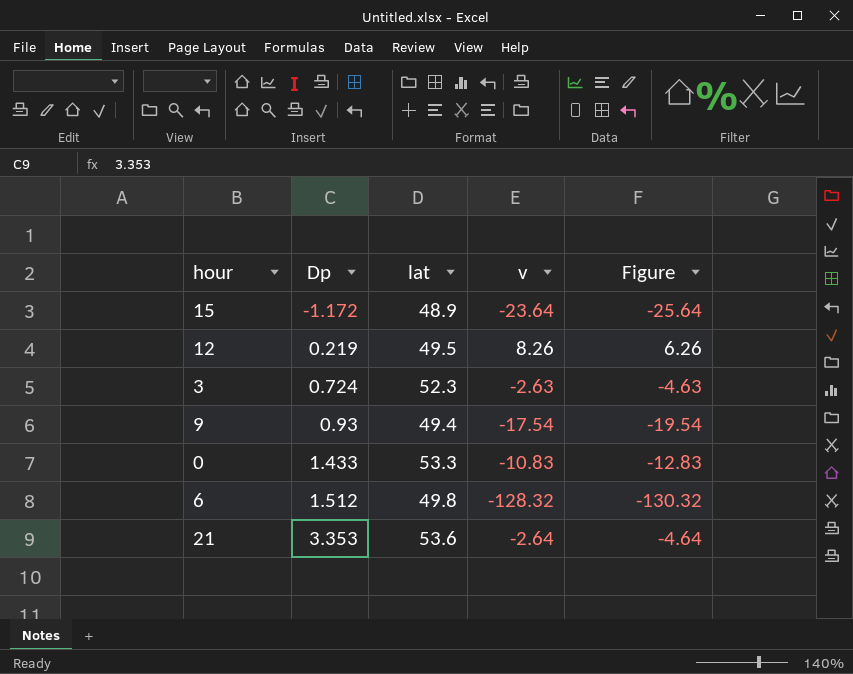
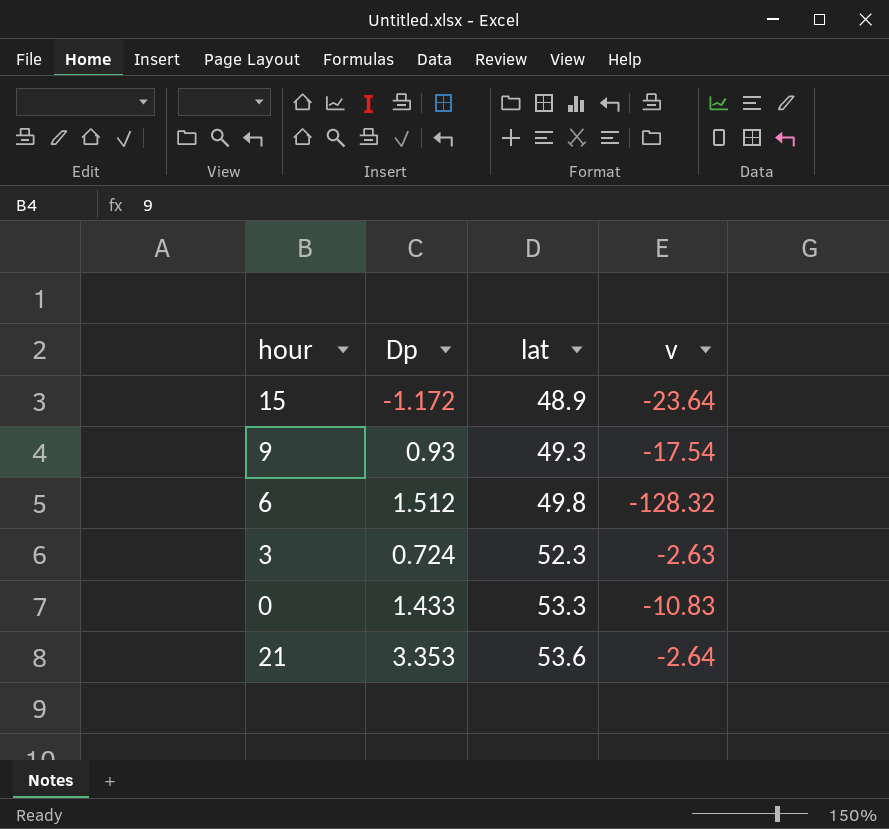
row order: Dp ascending -> lat ascending
column Figure | formula: [v] - 2 -> none
row 12: 0.219 | 49.5 | 8.26 | 6.26 -> none
9 | lat: 49.4 -> 49.3

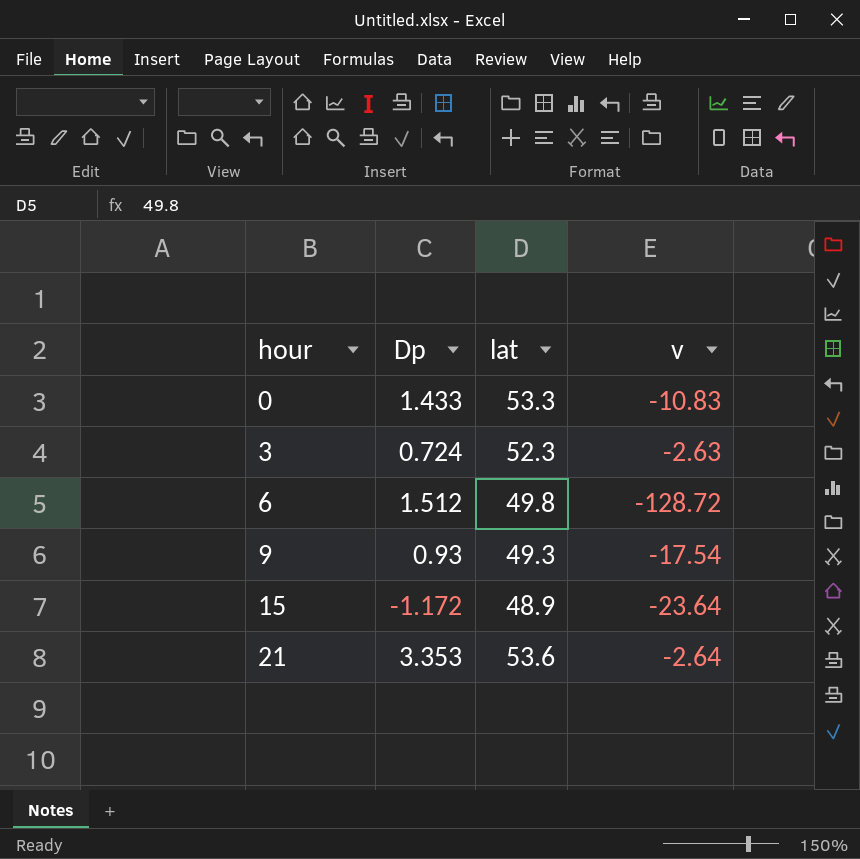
row order: lat ascending -> hour ascending
6 | v: -128.32 -> -128.72

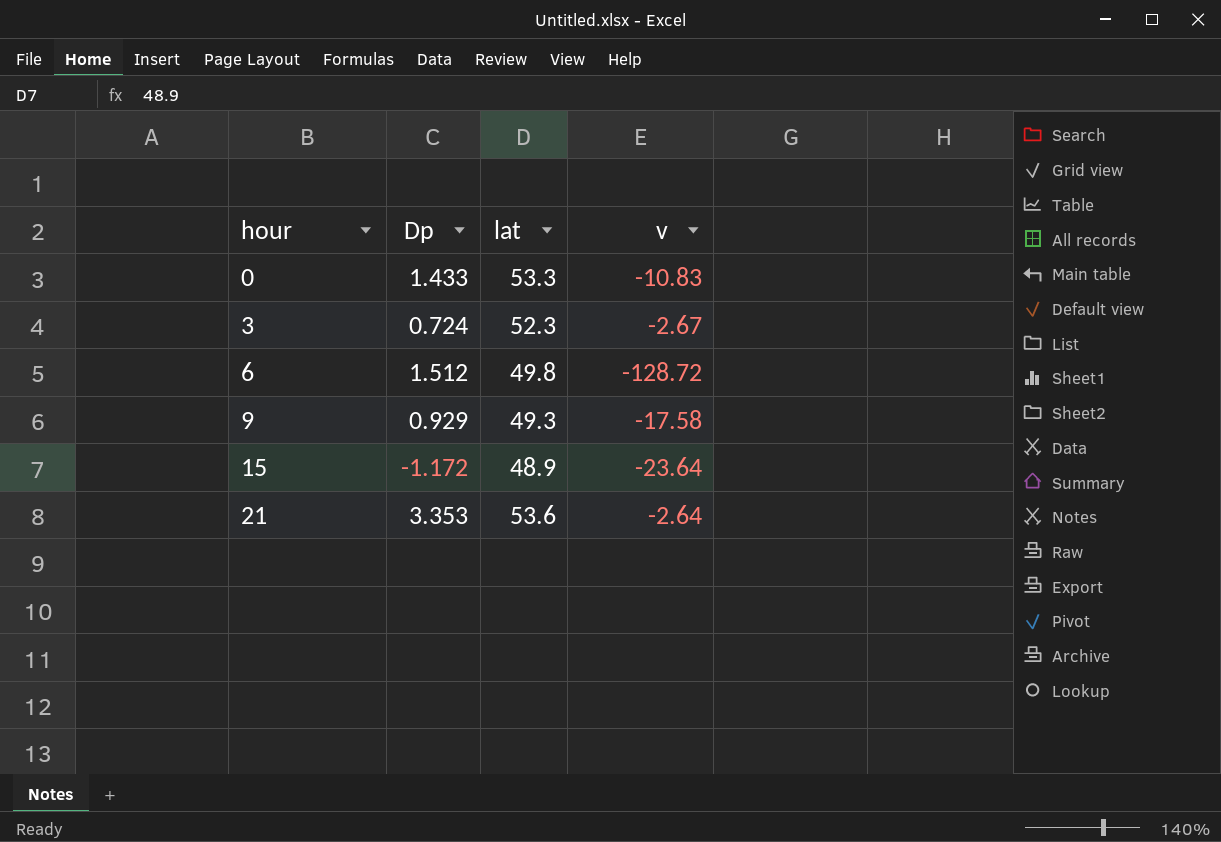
3 | v: -2.63 -> -2.67
9 | Dp: 0.93 -> 0.929
9 | v: -17.54 -> -17.58

